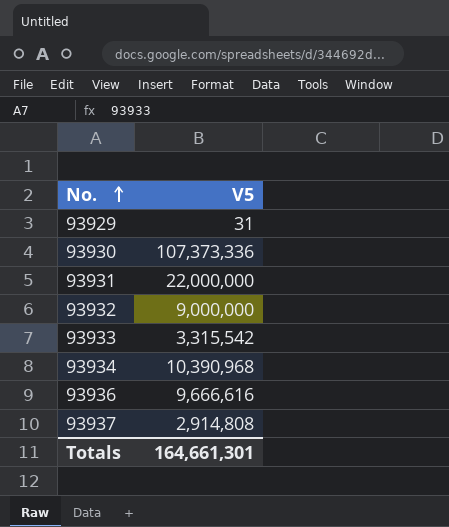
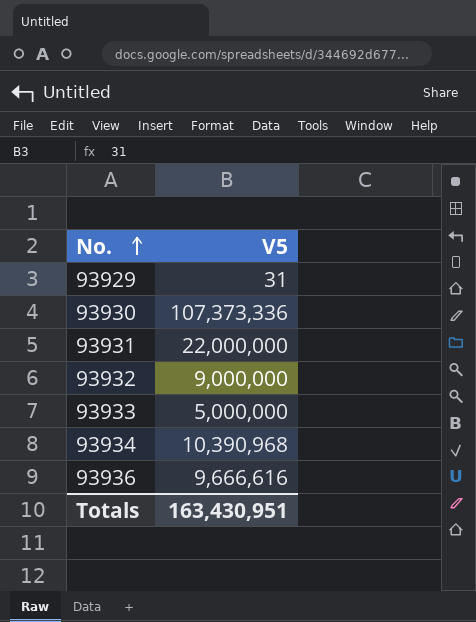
row 93937: 2,914,808 -> none
93933 | V5: 3,315,542 -> 5,000,000
Totals | V5: 164,661,301 -> 163,430,951

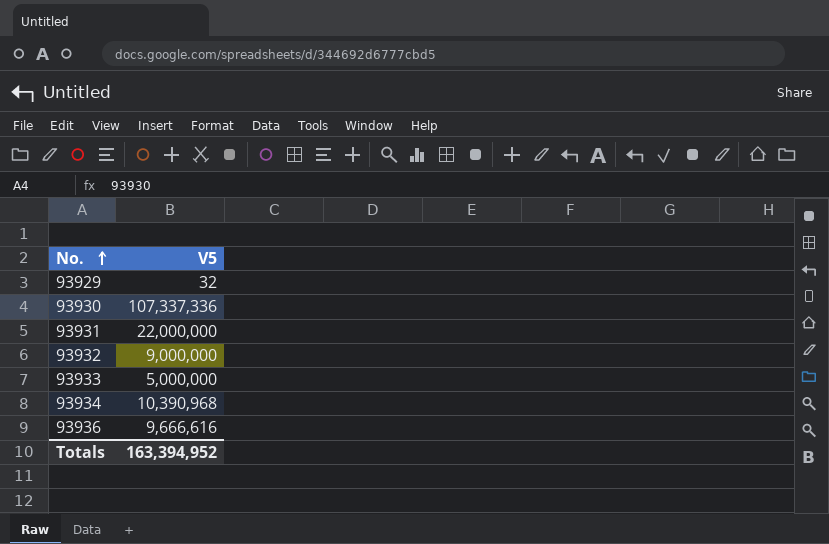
93929 | V5: 31 -> 32
93930 | V5: 107,373,336 -> 107,337,336
Totals | V5: 163,430,951 -> 163,394,952

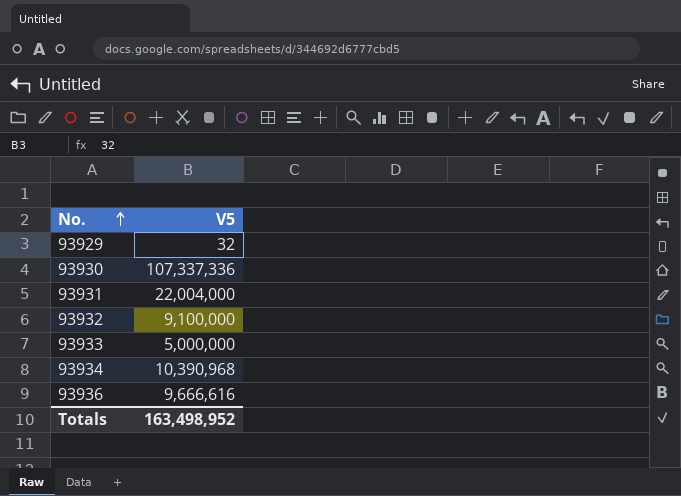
93931 | V5: 22,000,000 -> 22,004,000
93932 | V5: 9,000,000 -> 9,100,000
Totals | V5: 163,394,952 -> 163,498,952

